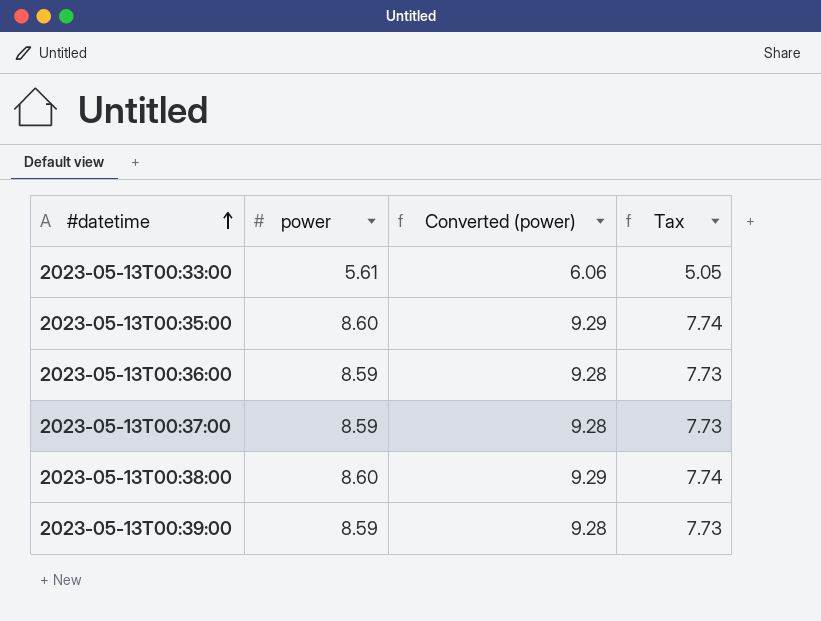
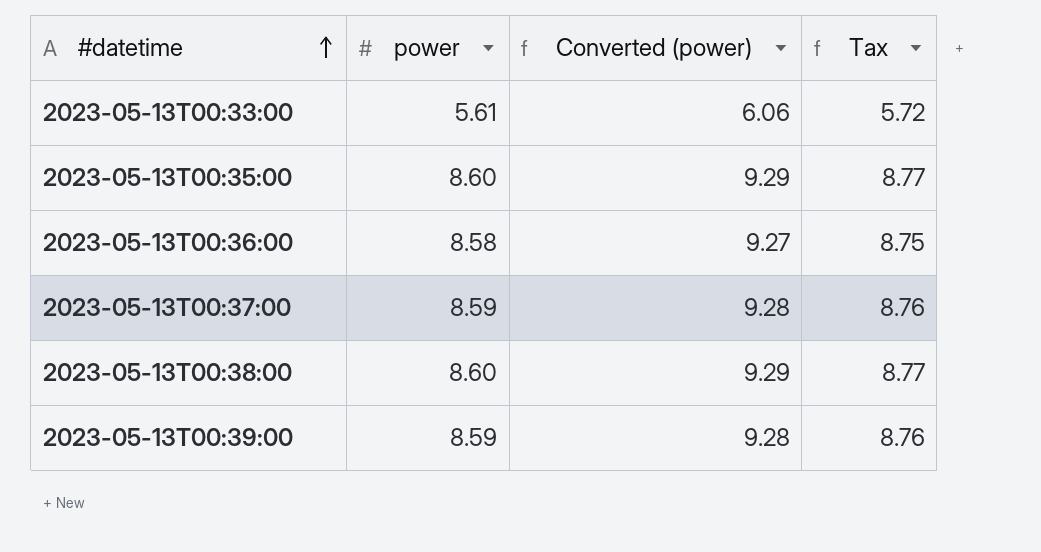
column Tax | formula: [power] * 0.9 -> [power] * 1.02
2023-05-13T00:36:00 | power: 8.59 -> 8.58
2023-05-13T00:36:00 | Converted (power): 9.28 -> 9.27

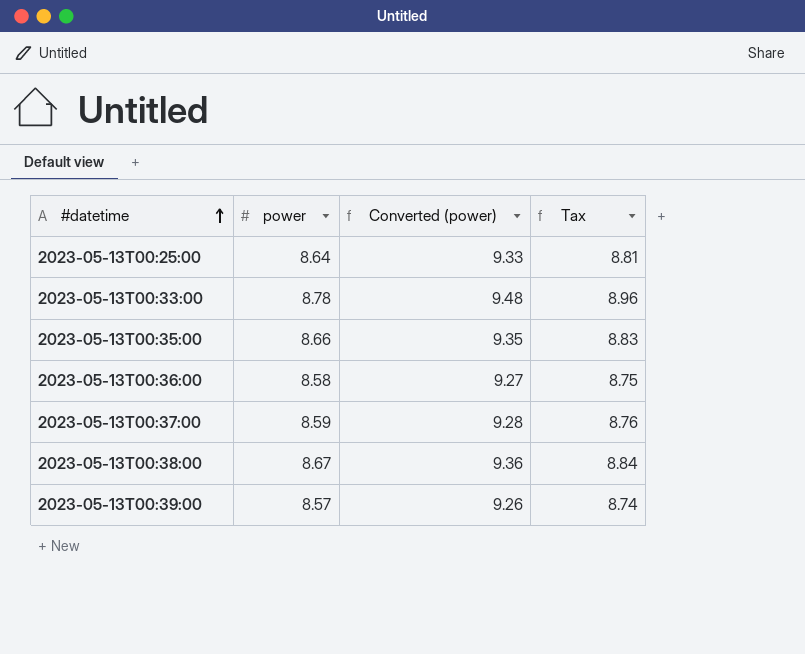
row 2023-05-13T00:25:00: none -> 8.64 | 9.33 | 8.81
2023-05-13T00:33:00 | power: 5.61 -> 8.78
2023-05-13T00:33:00 | Converted (power): 6.06 -> 9.48
2023-05-13T00:33:00 | Tax: 5.72 -> 8.96
2023-05-13T00:35:00 | power: 8.60 -> 8.66
2023-05-13T00:35:00 | Converted (power): 9.29 -> 9.35
2023-05-13T00:35:00 | Tax: 8.77 -> 8.83
2023-05-13T00:38:00 | power: 8.60 -> 8.67
2023-05-13T00:38:00 | Converted (power): 9.29 -> 9.36
2023-05-13T00:38:00 | Tax: 8.77 -> 8.84
2023-05-13T00:39:00 | power: 8.59 -> 8.57
2023-05-13T00:39:00 | Converted (power): 9.28 -> 9.26
2023-05-13T00:39:00 | Tax: 8.76 -> 8.74

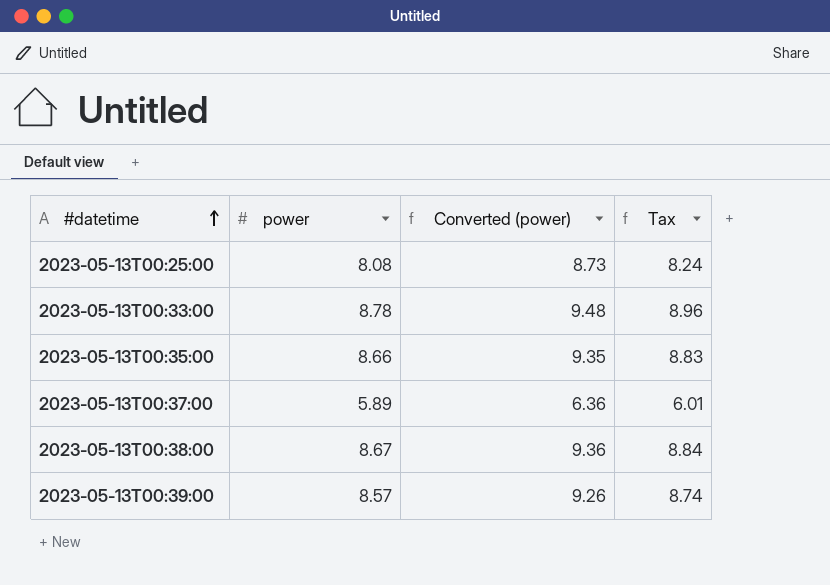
row 2023-05-13T00:36:00: 8.58 | 9.27 | 8.75 -> none
2023-05-13T00:25:00 | power: 8.64 -> 8.08
2023-05-13T00:25:00 | Converted (power): 9.33 -> 8.73
2023-05-13T00:25:00 | Tax: 8.81 -> 8.24
2023-05-13T00:37:00 | power: 8.59 -> 5.89
2023-05-13T00:37:00 | Converted (power): 9.28 -> 6.36
2023-05-13T00:37:00 | Tax: 8.76 -> 6.01

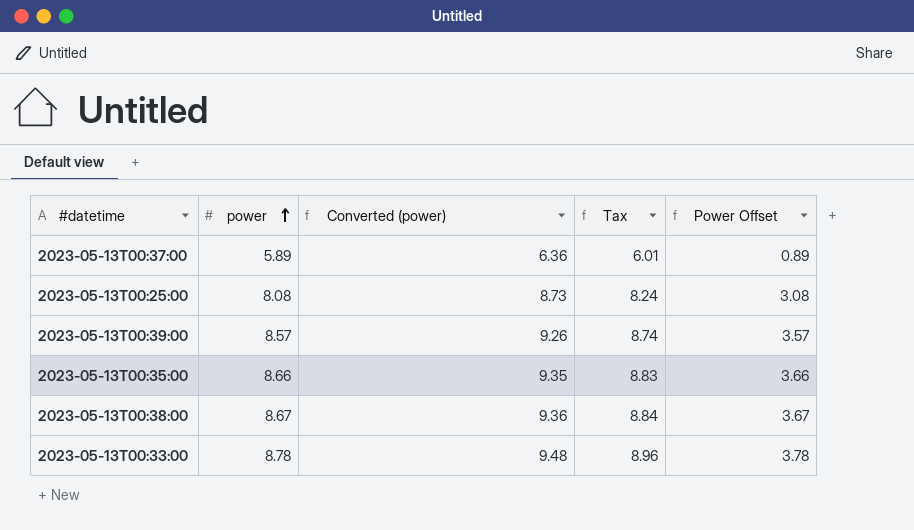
row order: #datetime ascending -> power ascending
column Power Offset | formula: none -> [power] - 5

